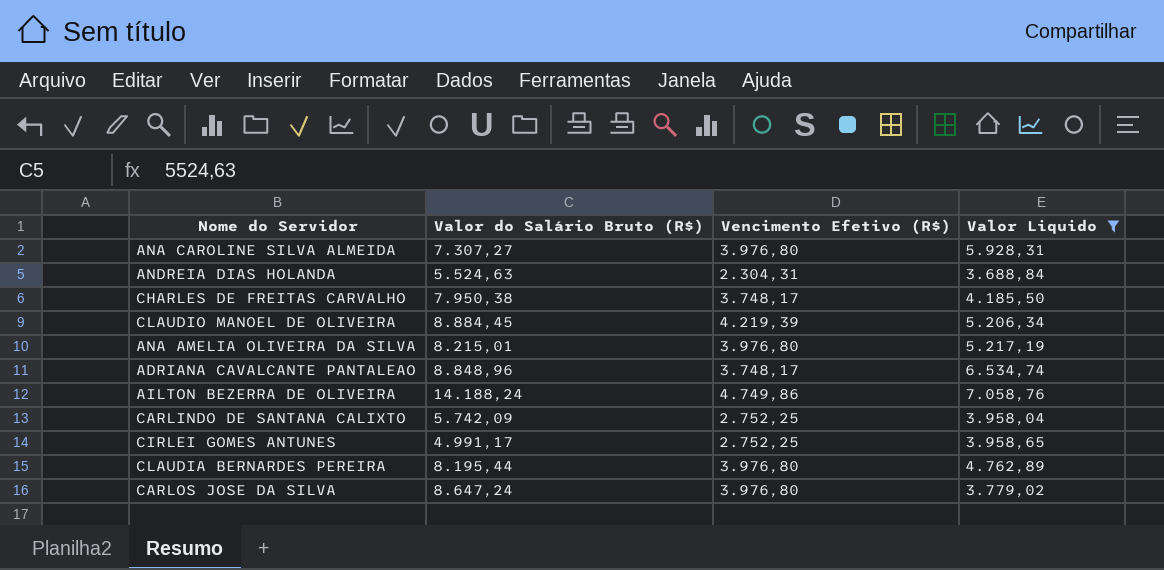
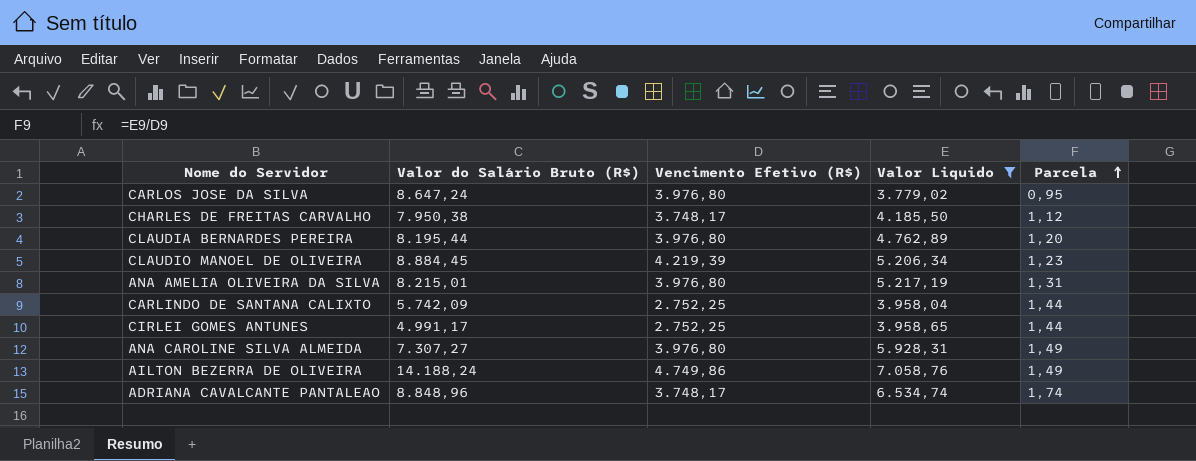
row order: none -> Parcela ascending
column Parcela | formula: none -> [Valor Liquido] / [Vencimento Efetivo (R$)]
row ANDREIA DIAS HOLANDA: 5.524,63 | 2.304,31 | 3.688,84 -> none

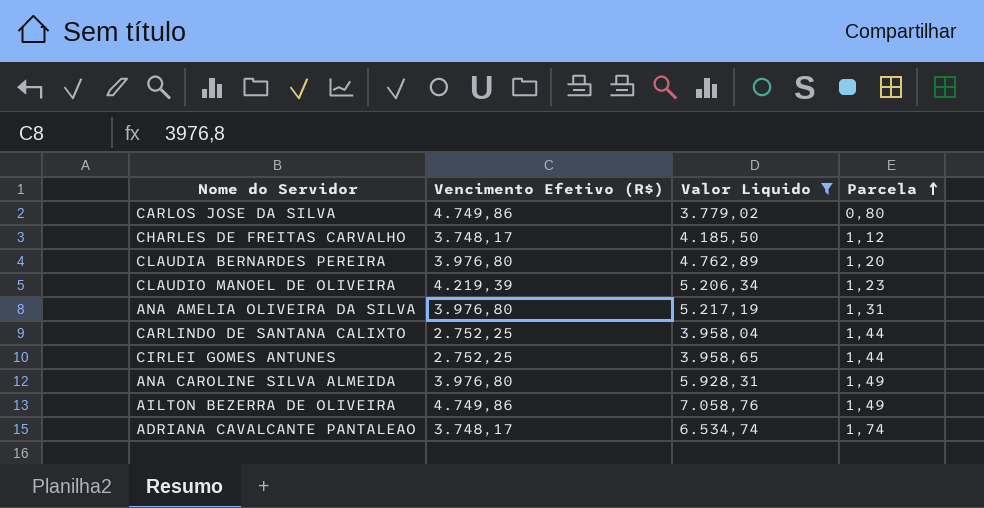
column Valor do Salário Bruto (R$) | position: 2 -> none
CARLOS JOSE DA SILVA | Vencimento Efetivo (R$): 3.976,80 -> 4.749,86
CARLOS JOSE DA SILVA | Parcela: 0,95 -> 0,80

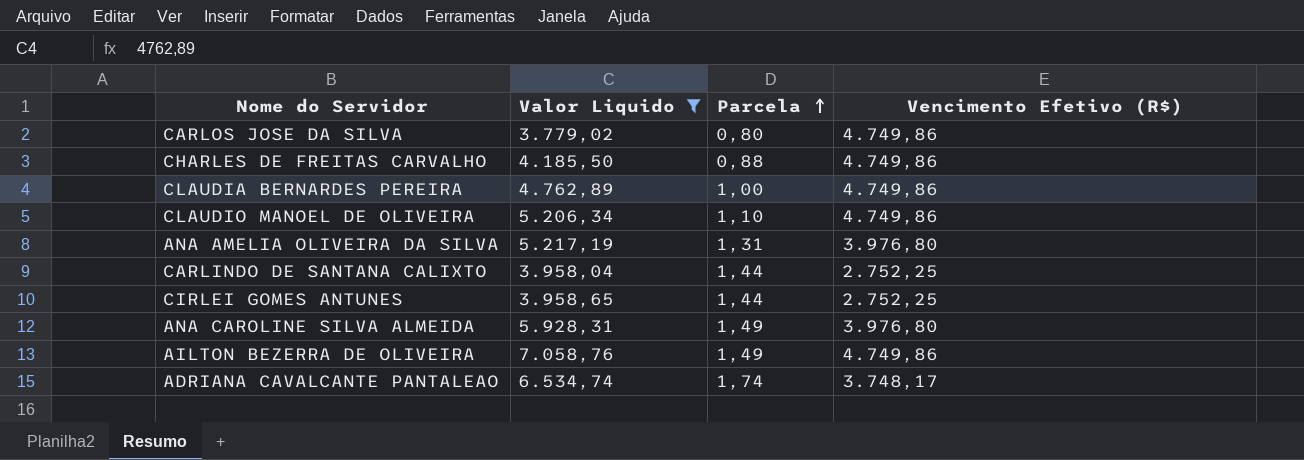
column Vencimento Efetivo (R$) | position: 2 -> 4
CHARLES DE FREITAS CARVALHO | Parcela: 1,12 -> 0,88
CHARLES DE FREITAS CARVALHO | Vencimento Efetivo (R$): 3.748,17 -> 4.749,86
CLAUDIA BERNARDES PEREIRA | Parcela: 1,20 -> 1,00
CLAUDIA BERNARDES PEREIRA | Vencimento Efetivo (R$): 3.976,80 -> 4.749,86
CLAUDIO MANOEL DE OLIVEIRA | Parcela: 1,23 -> 1,10
CLAUDIO MANOEL DE OLIVEIRA | Vencimento Efetivo (R$): 4.219,39 -> 4.749,86

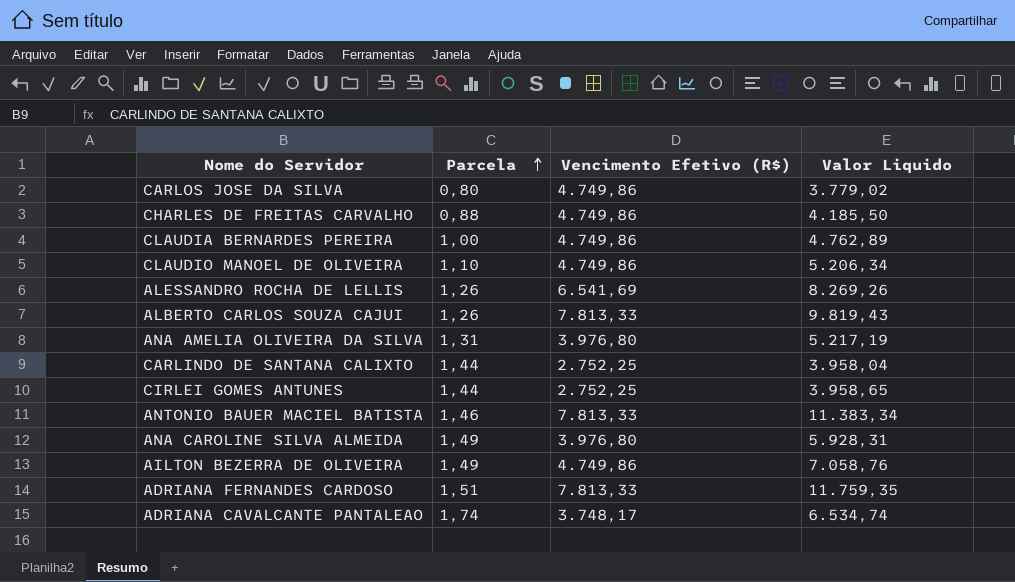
filter: Valor Liquido <= 7.058,76 -> none
column Valor Liquido | position: 2 -> 4

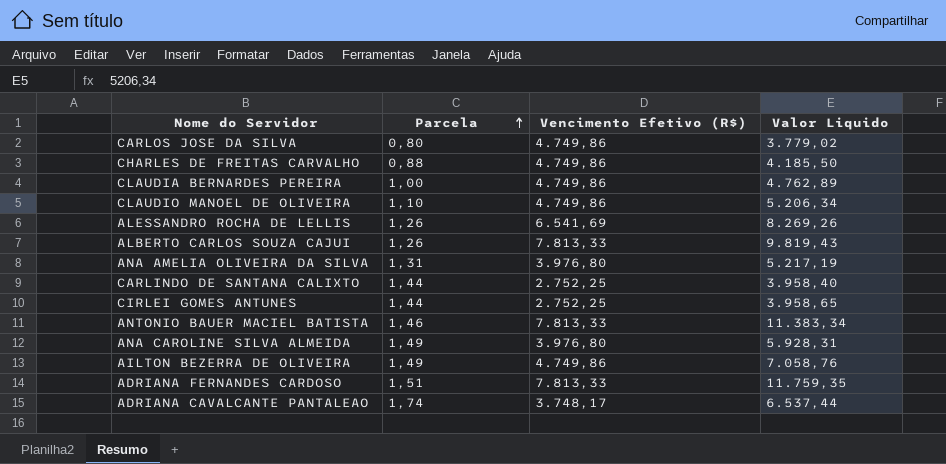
CARLINDO DE SANTANA CALIXTO | Valor Liquido: 3.958,04 -> 3.958,40
ADRIANA CAVALCANTE PANTALEAO | Valor Liquido: 6.534,74 -> 6.537,44

